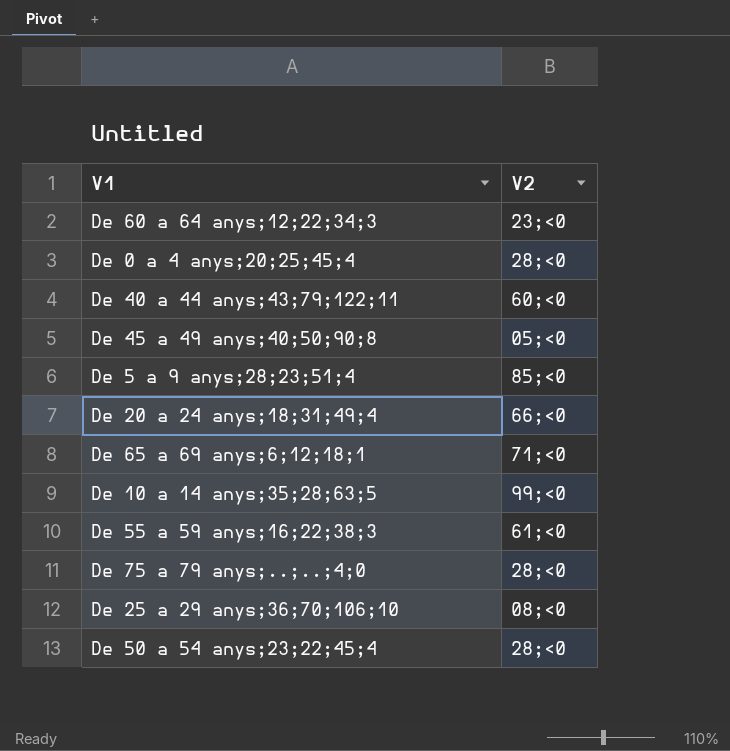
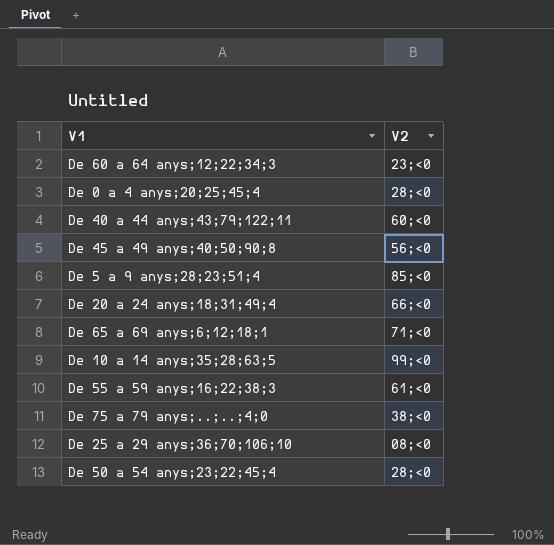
De 45 a 49 anys;40;50;90;8 | V2: 05;<0 -> 56;<0
De 75 a 79 anys;..;..;4;0 | V2: 28;<0 -> 38;<0

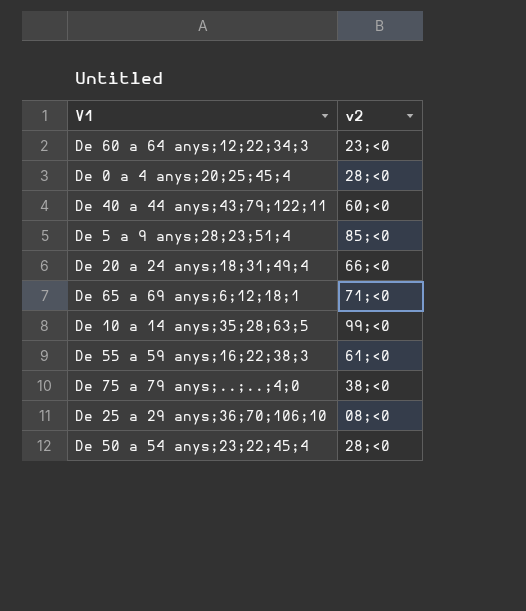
column name: V2 -> v2
row De 45 a 49 anys;40;50;90;8: 56;<0 -> none

